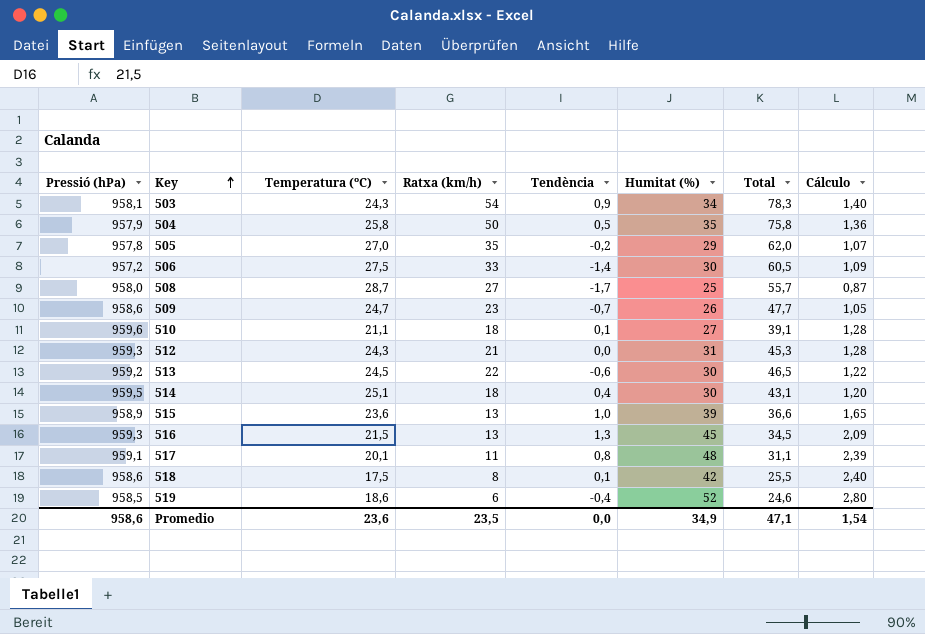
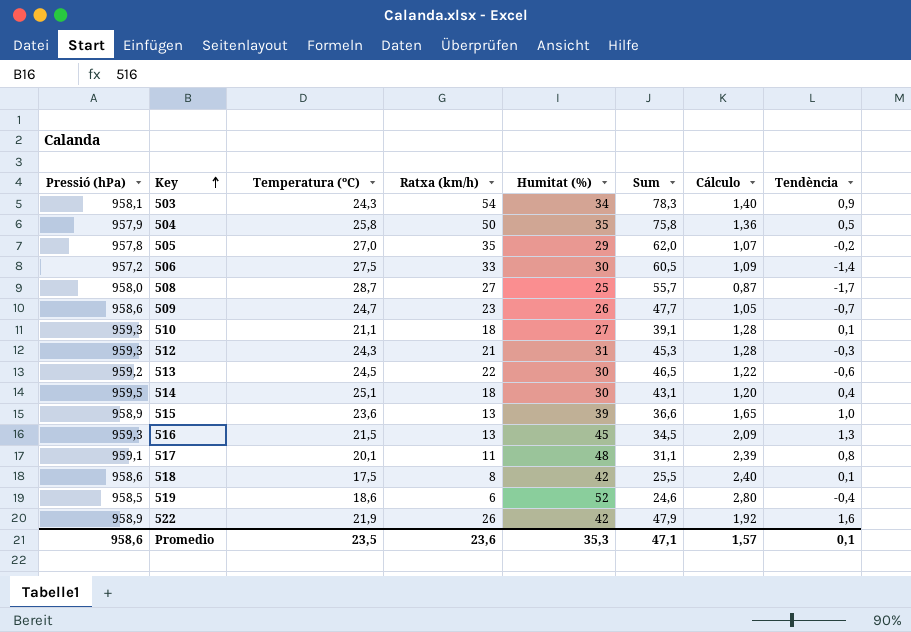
column name: Total -> Sum
column Tendència | position: 5 -> 8
510 | Pressió (hPa): 959,6 -> 959,3
512 | Tendència: 0,0 -> -0,3
row 522: none -> 958,9 | 21,9 | 26 | 42 | 47,9 | 1,92 | 1,6
Promedio | Temperatura (ºC): 23,6 -> 23,5
Promedio | Ratxa (km/h): 23,5 -> 23,6
Promedio | Humitat (%): 34,9 -> 35,3
Promedio | Cálculo: 1,54 -> 1,57
Promedio | Tendència: 0,0 -> 0,1

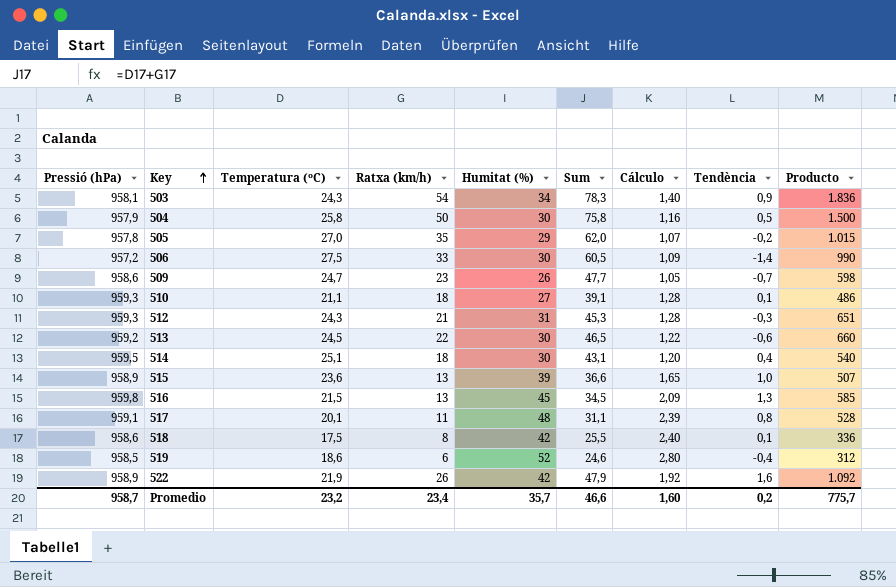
column Producto | formula: none -> [Ratxa (km/h)] * [Humitat (%)]
row 508: 958,0 | 28,7 | 27 | 25 | 55,7 | 0,87 | -1,7 -> none
504 | Humitat (%): 35 -> 30
504 | Cálculo: 1,36 -> 1,16
516 | Pressió (hPa): 959,3 -> 959,8
Promedio | Pressió (hPa): 958,6 -> 958,7
Promedio | Temperatura (ºC): 23,5 -> 23,2
Promedio | Ratxa (km/h): 23,6 -> 23,4
Promedio | Humitat (%): 35,3 -> 35,7
Promedio | Sum: 47,1 -> 46,6
Promedio | Cálculo: 1,57 -> 1,60
Promedio | Tendència: 0,1 -> 0,2

